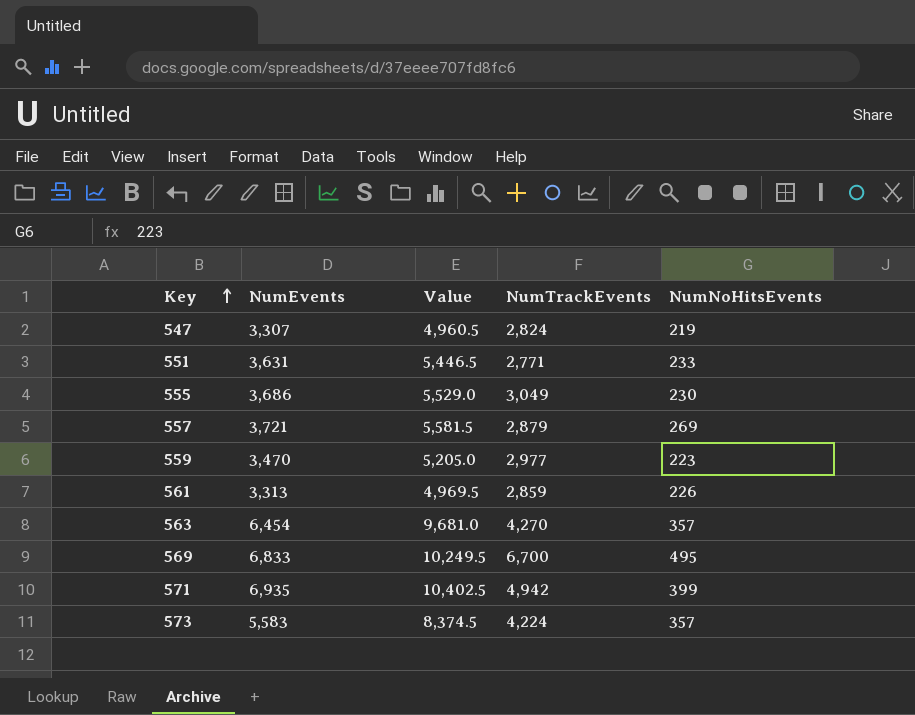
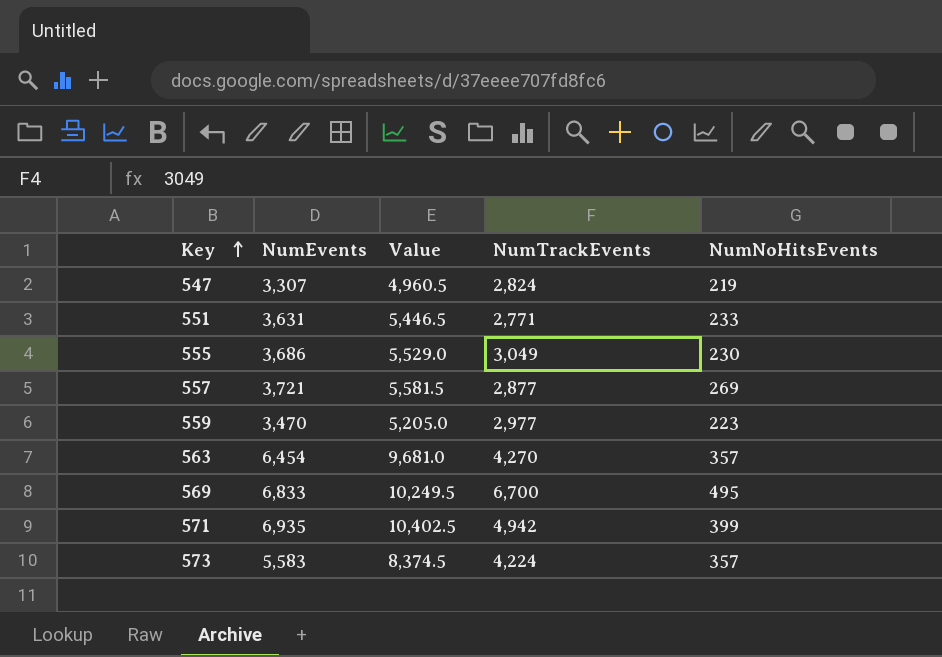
row 561: 3,313 | 4,969.5 | 2,859 | 226 -> none
557 | NumTrackEvents: 2,879 -> 2,877

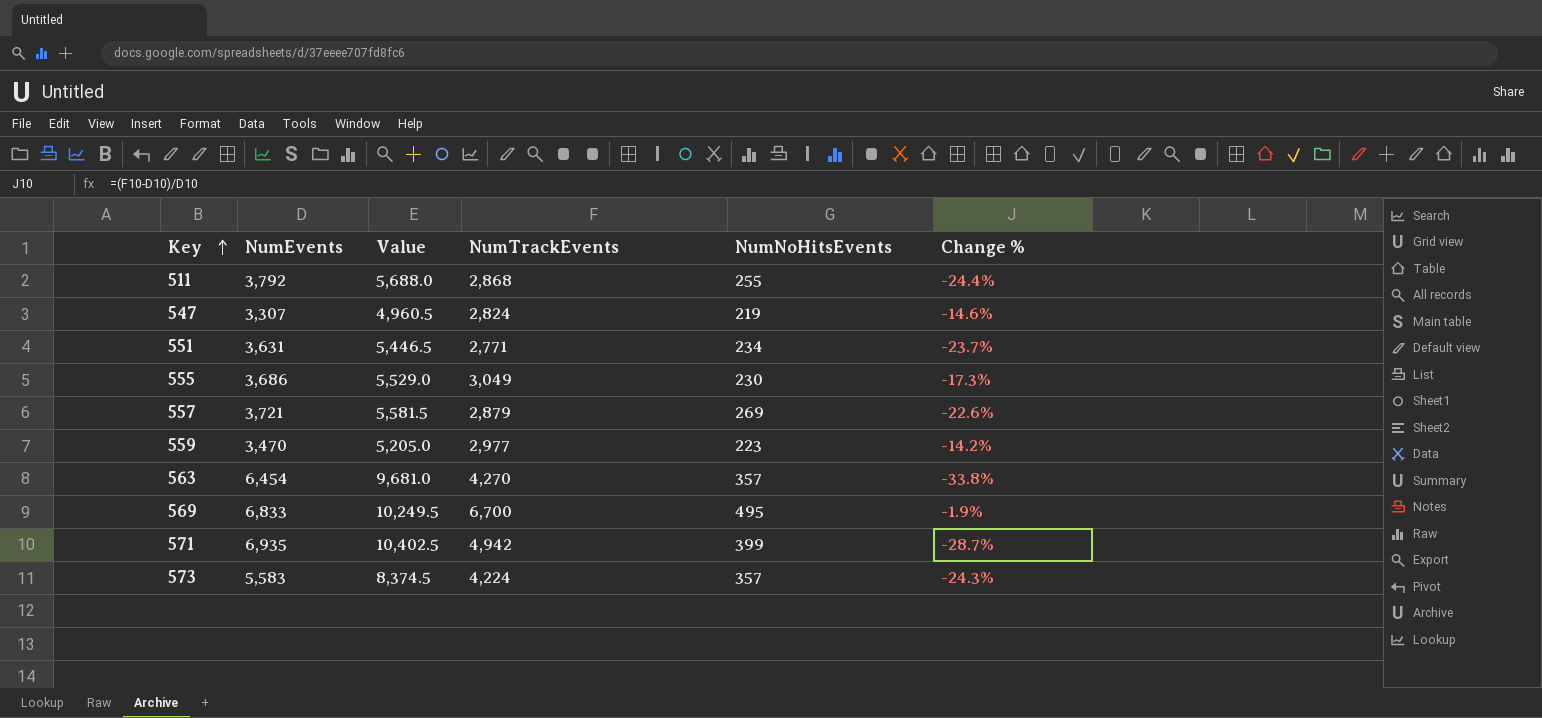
column Change % | formula: none -> ([NumTrackEvents] - [NumEvents]) / [NumEvents]
row 511: none -> 3,792 | 5,688.0 | 2,868 | 255 | -24.4%
551 | NumNoHitsEvents: 233 -> 234
557 | NumTrackEvents: 2,877 -> 2,879

